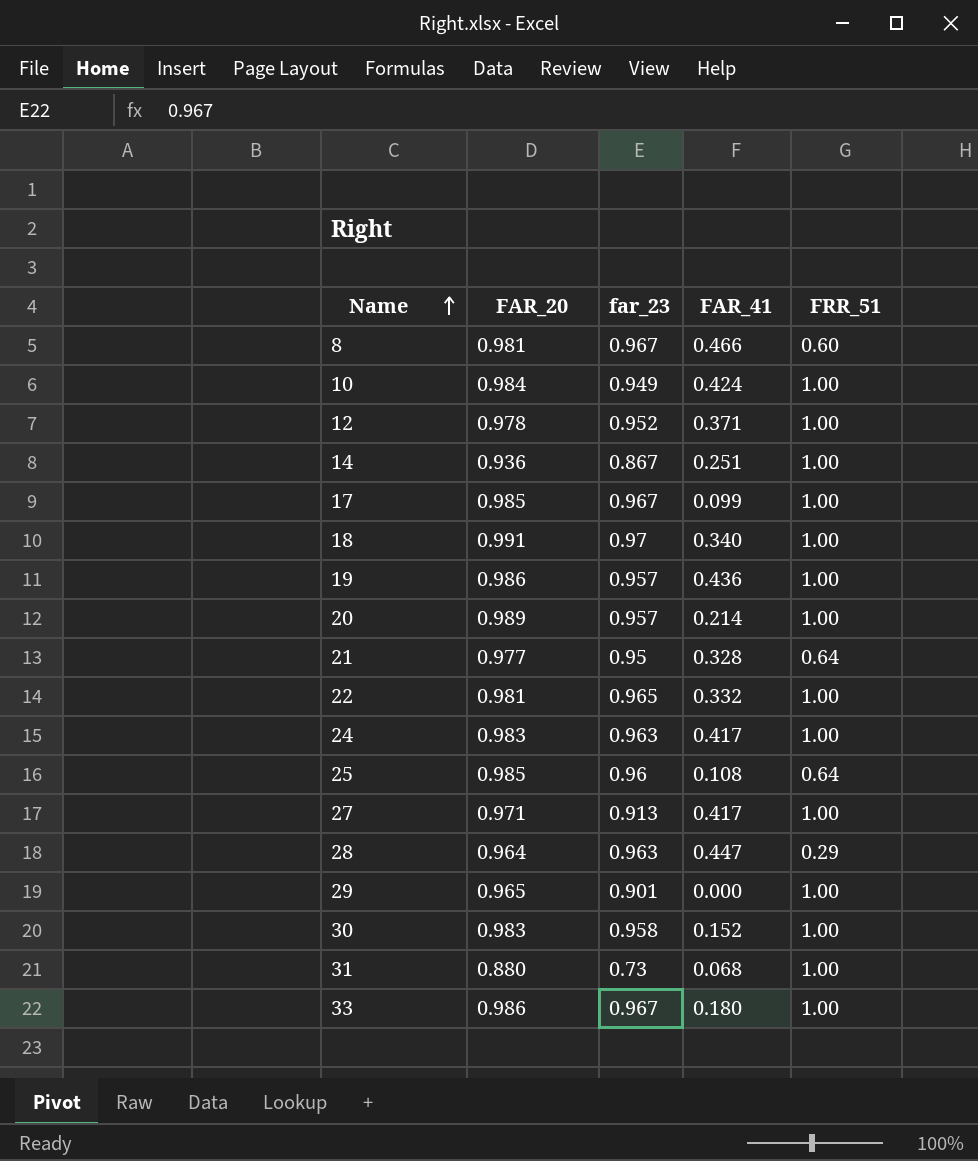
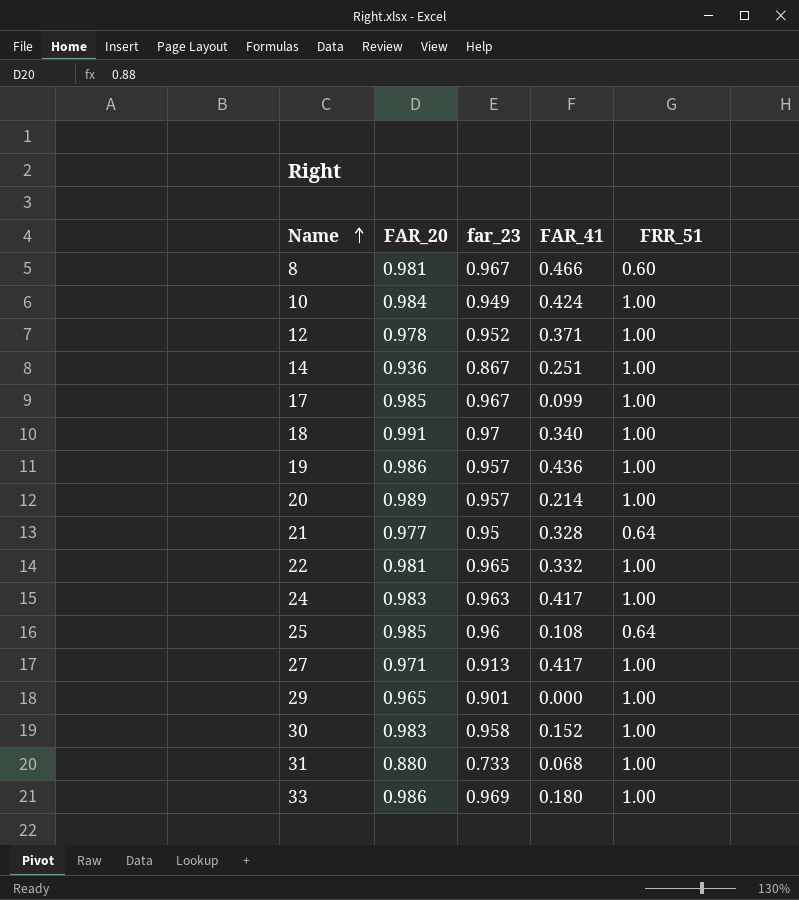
row 28: 0.964 | 0.963 | 0.447 | 0.29 -> none
31 | far_23: 0.73 -> 0.733
33 | far_23: 0.967 -> 0.969

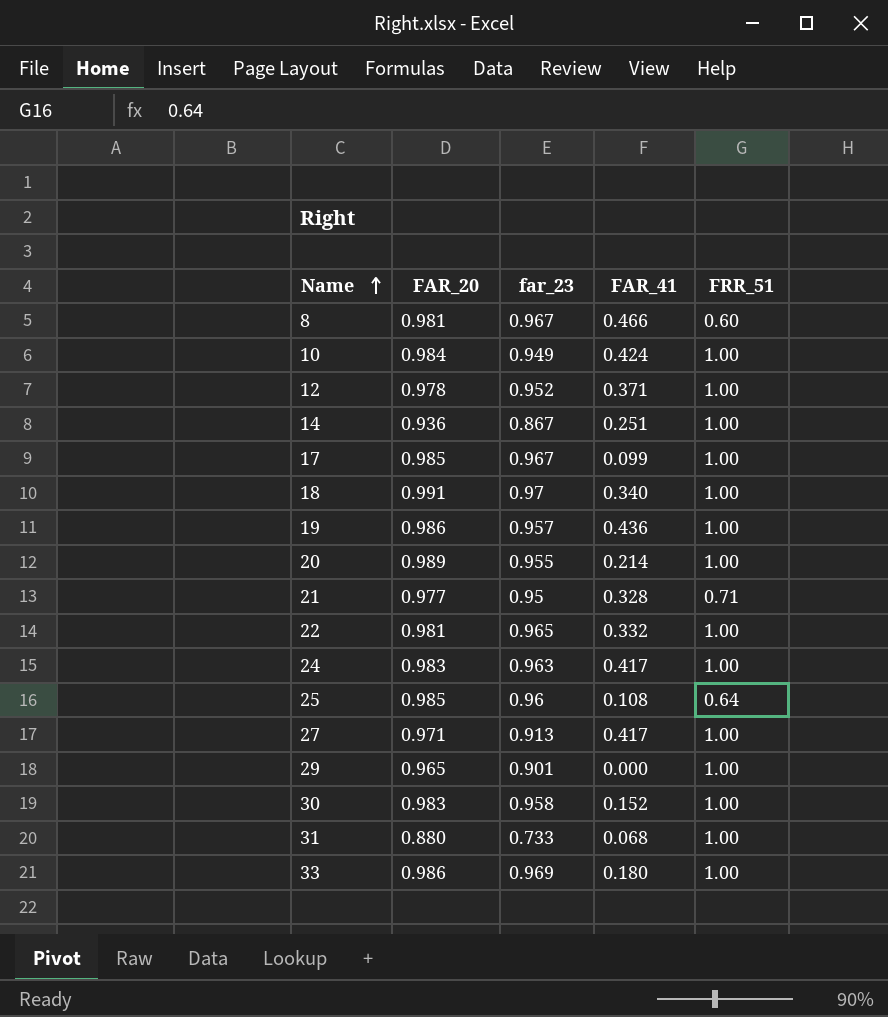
20 | far_23: 0.957 -> 0.955
21 | FRR_51: 0.64 -> 0.71

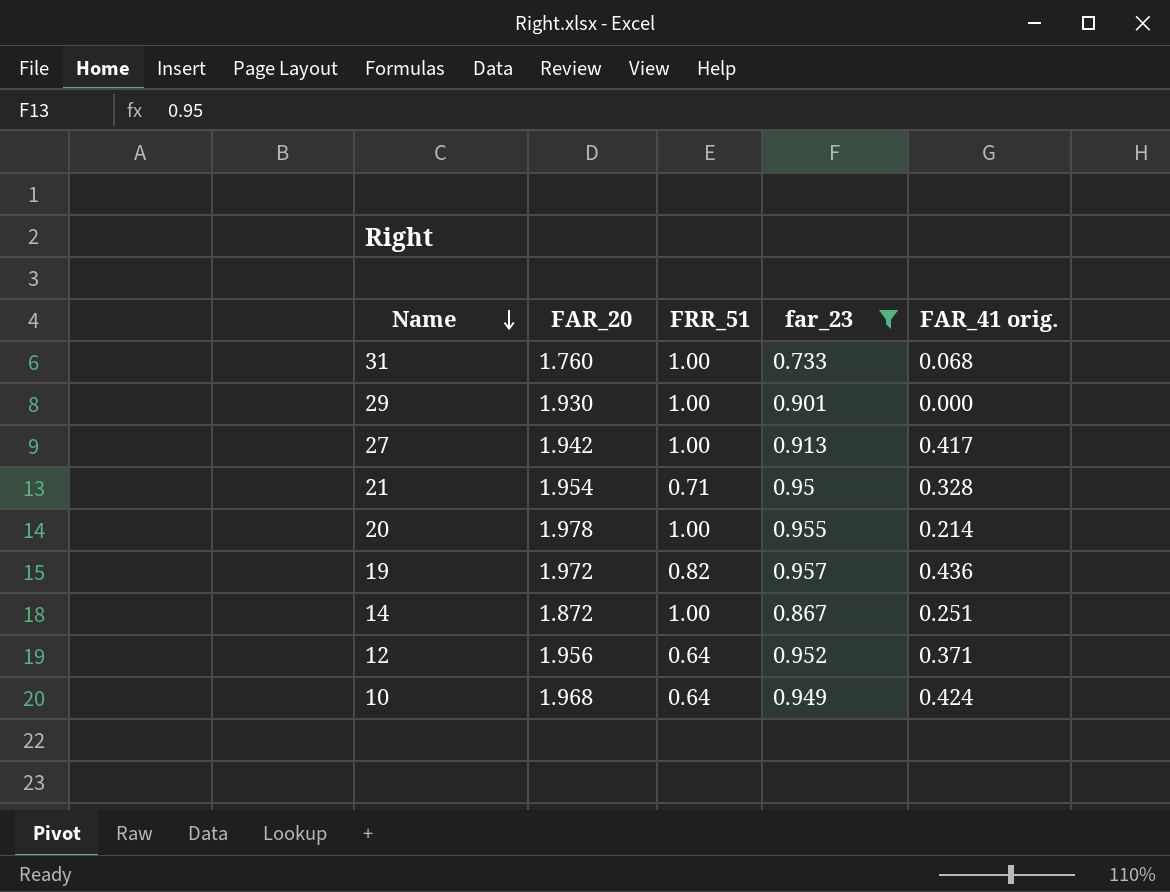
filter: none -> far_23 <= 0.957
row order: Name ascending -> Name descending
column FRR_51 | position: 5 -> 3
column name: FAR_41 -> FAR_41 orig.
31 | FAR_20: 0.880 -> 1.760
29 | FAR_20: 0.965 -> 1.930
27 | FAR_20: 0.971 -> 1.942
21 | FAR_20: 0.977 -> 1.954
20 | FAR_20: 0.989 -> 1.978
19 | FAR_20: 0.986 -> 1.972
19 | FRR_51: 1.00 -> 0.82
14 | FAR_20: 0.936 -> 1.872
12 | FAR_20: 0.978 -> 1.956
12 | FRR_51: 1.00 -> 0.64
10 | FAR_20: 0.984 -> 1.968
10 | FRR_51: 1.00 -> 0.64

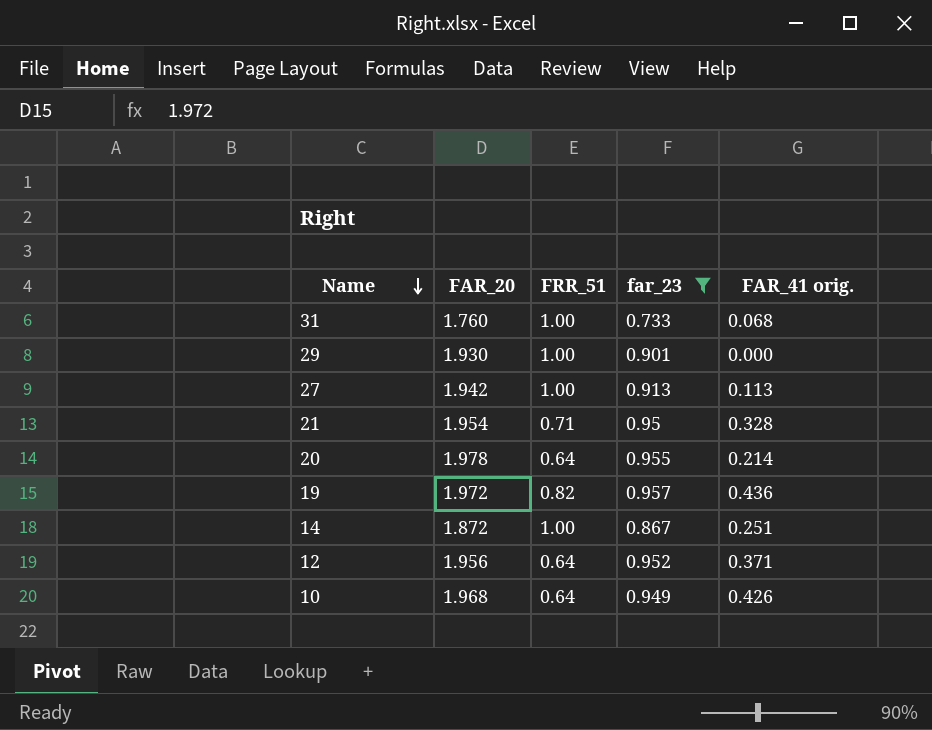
27 | FAR_41 orig.: 0.417 -> 0.113
20 | FRR_51: 1.00 -> 0.64
10 | FAR_41 orig.: 0.424 -> 0.426

